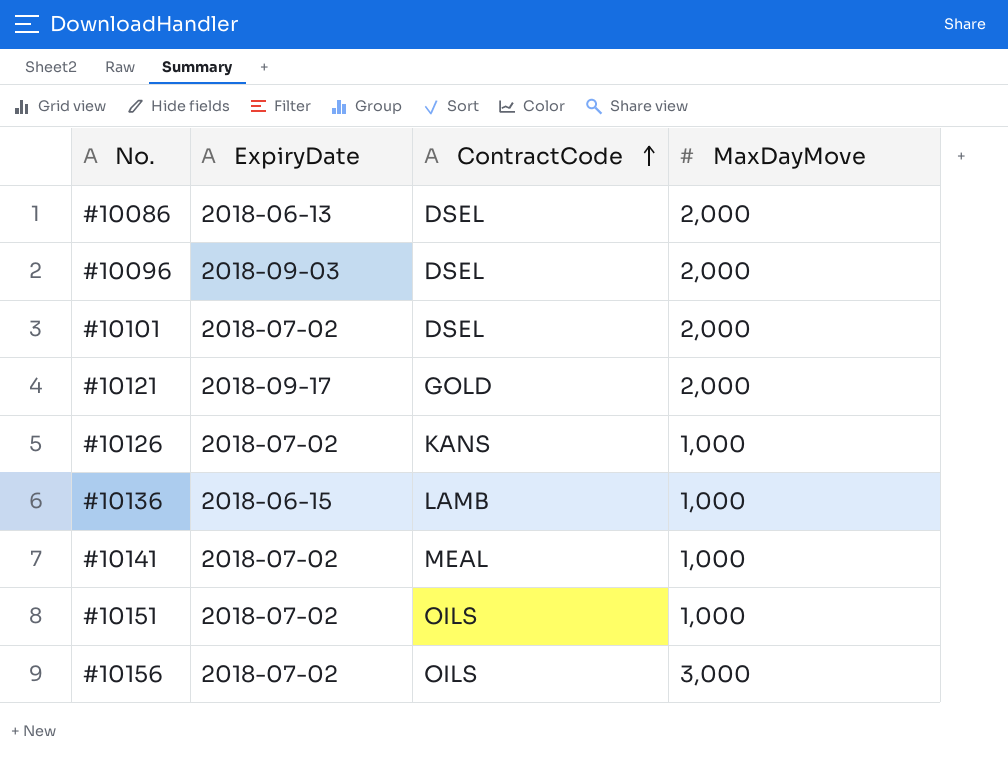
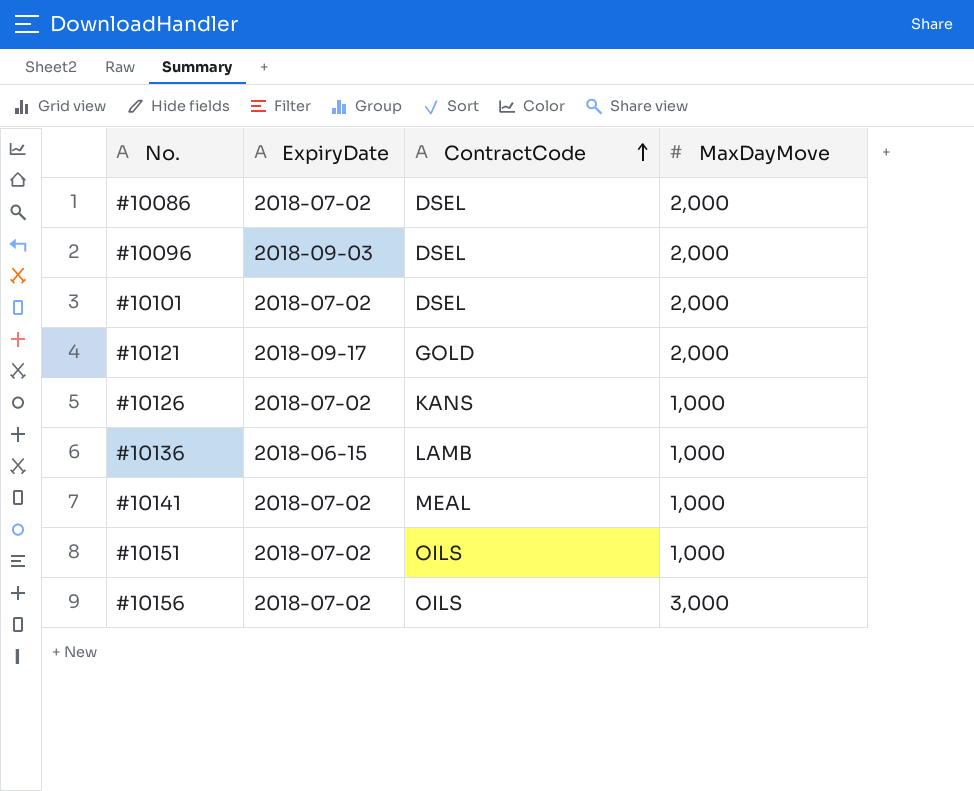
#10086 | ExpiryDate: 2018-06-13 -> 2018-07-02

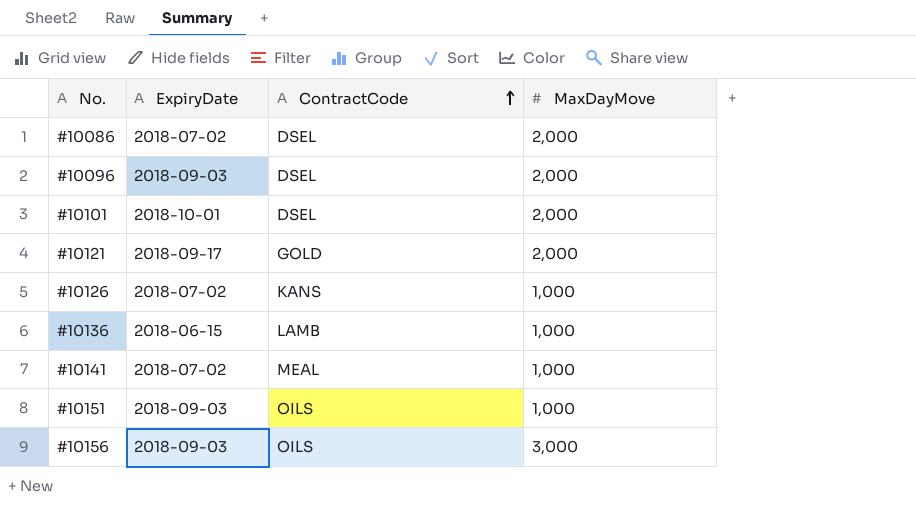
#10101 | ExpiryDate: 2018-07-02 -> 2018-10-01
#10151 | ExpiryDate: 2018-07-02 -> 2018-09-03
#10156 | ExpiryDate: 2018-07-02 -> 2018-09-03

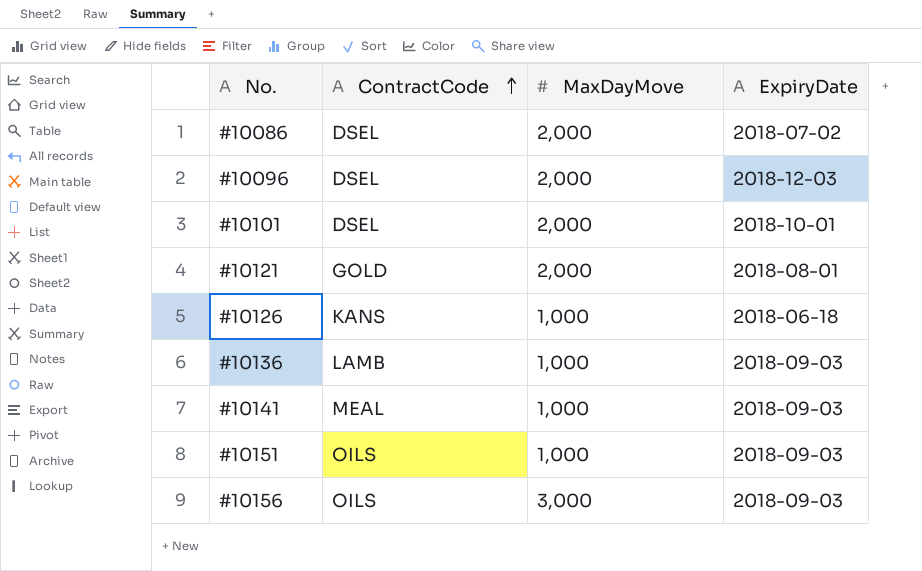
column ExpiryDate | position: 2 -> 4
#10096 | ExpiryDate: 2018-09-03 -> 2018-12-03
#10121 | ExpiryDate: 2018-09-17 -> 2018-08-01
#10126 | ExpiryDate: 2018-07-02 -> 2018-06-18
#10136 | ExpiryDate: 2018-06-15 -> 2018-09-03
#10141 | ExpiryDate: 2018-07-02 -> 2018-09-03

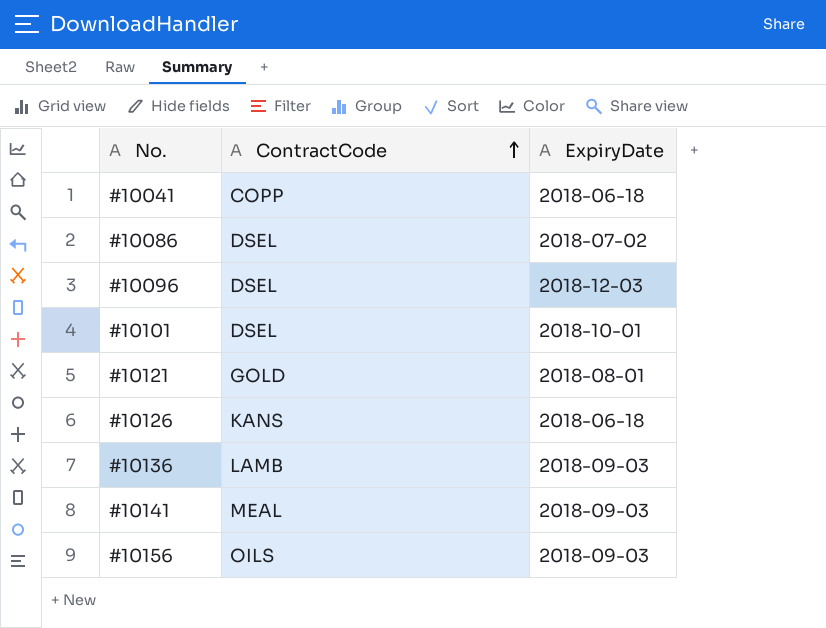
column MaxDayMove | position: 3 -> none
row #10151: OILS | 1,000 | 2018-09-03 -> none
row #10041: none -> COPP | 2018-06-18

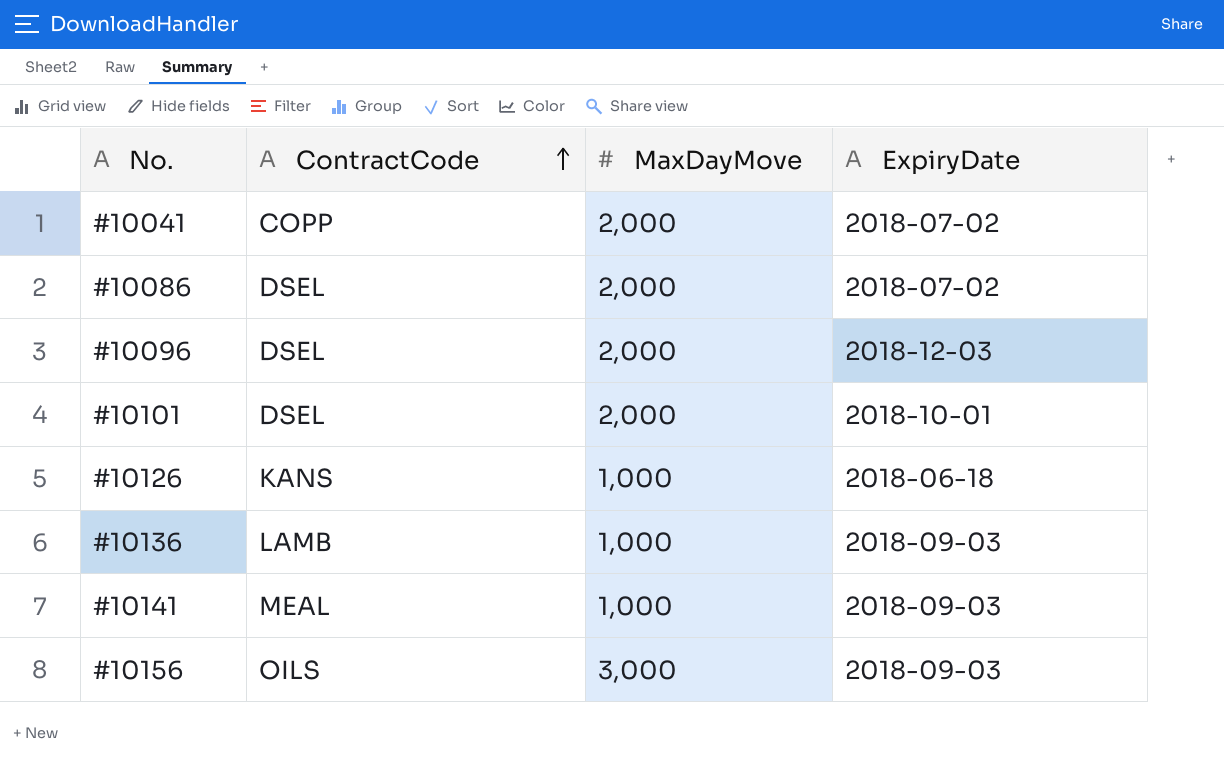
column MaxDayMove | position: none -> 3
row #10121: GOLD | 2018-08-01 -> none
#10041 | ExpiryDate: 2018-06-18 -> 2018-07-02

